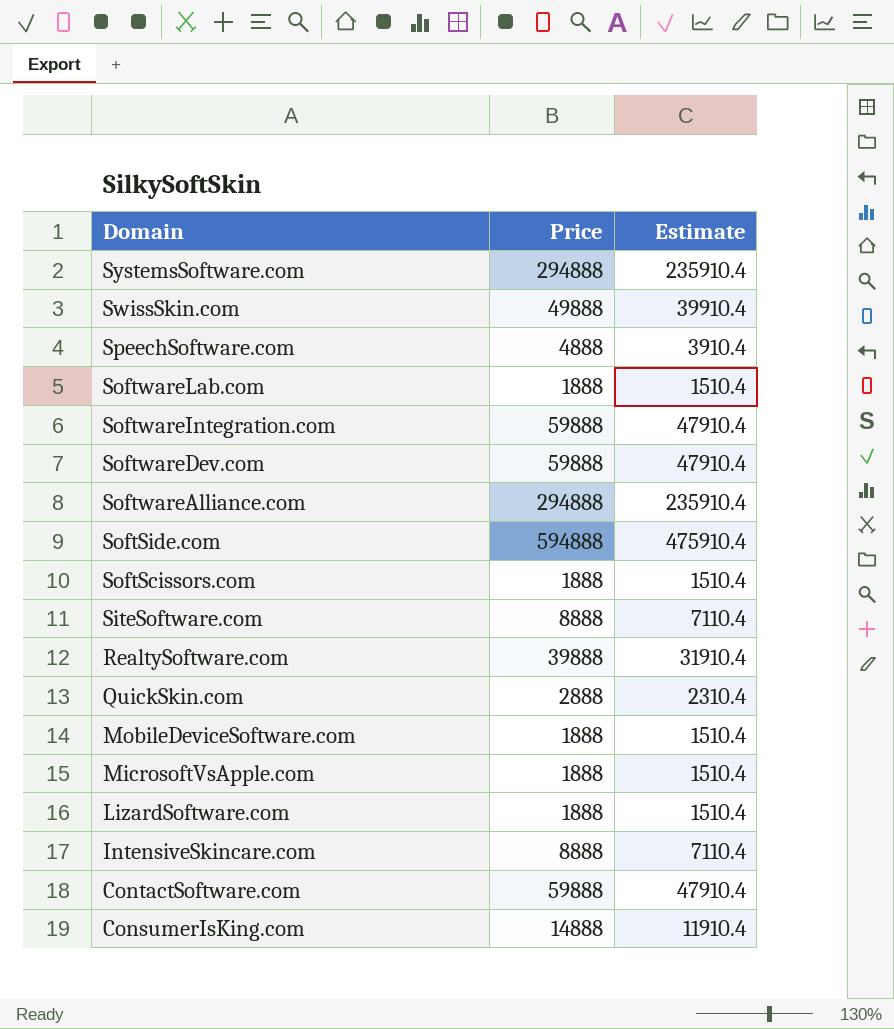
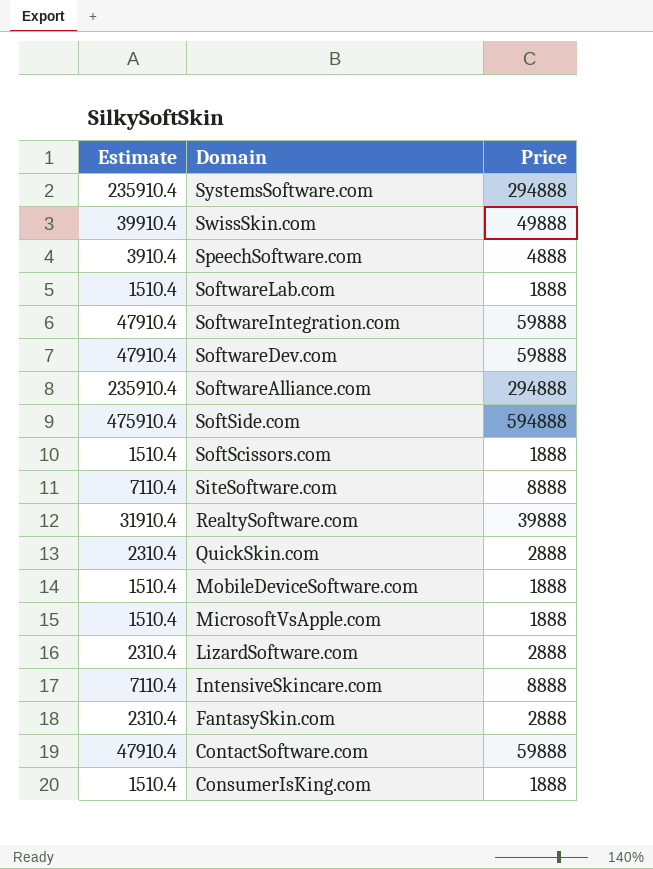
column Estimate | position: 3 -> 1
LizardSoftware.com | Estimate: 1510.4 -> 2310.4
LizardSoftware.com | Price: 1888 -> 2888
row FantasySkin.com: none -> 2310.4 | 2888
ConsumerIsKing.com | Estimate: 11910.4 -> 1510.4
ConsumerIsKing.com | Price: 14888 -> 1888

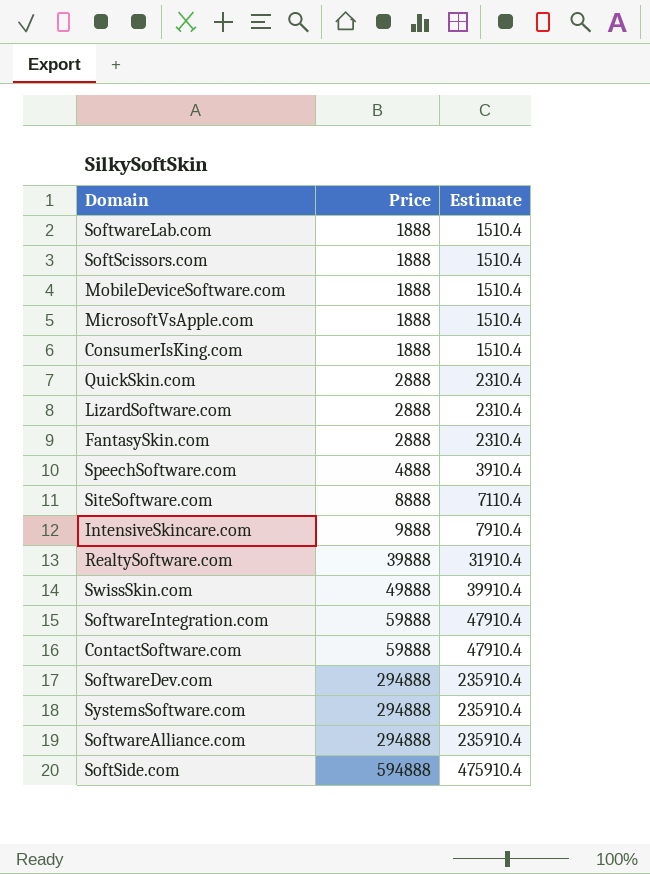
row order: Domain descending -> Price ascending
column Estimate | position: 1 -> 3
IntensiveSkincare.com | Price: 8888 -> 9888
IntensiveSkincare.com | Estimate: 7110.4 -> 7910.4
SoftwareDev.com | Price: 59888 -> 294888
SoftwareDev.com | Estimate: 47910.4 -> 235910.4

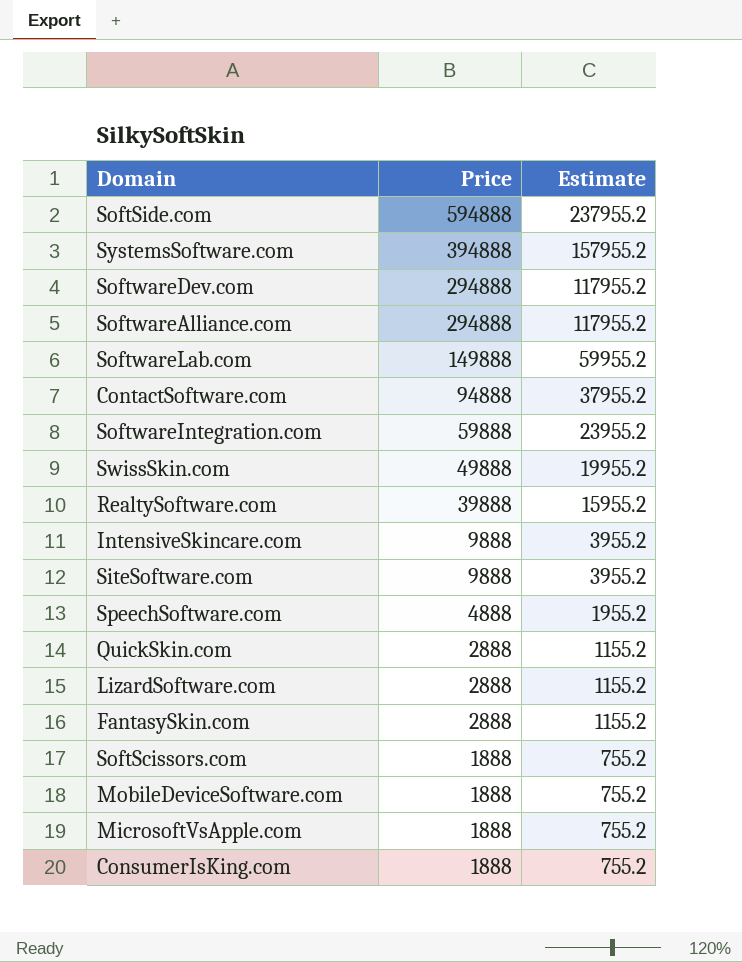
row order: Price ascending -> Price descending
column Estimate | formula: [Price] * 0.8 -> [Price] * 0.4
SystemsSoftware.com | Price: 294888 -> 394888
SoftwareLab.com | Price: 1888 -> 149888
ContactSoftware.com | Price: 59888 -> 94888
SiteSoftware.com | Price: 8888 -> 9888

